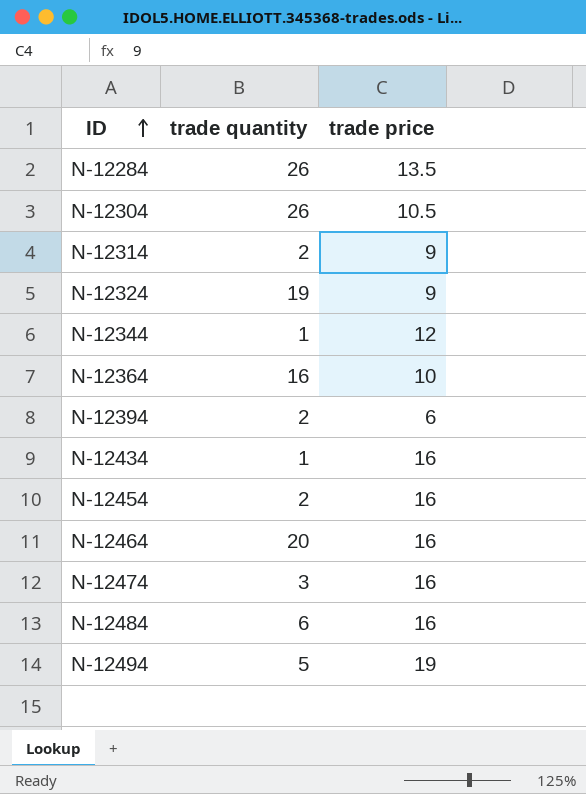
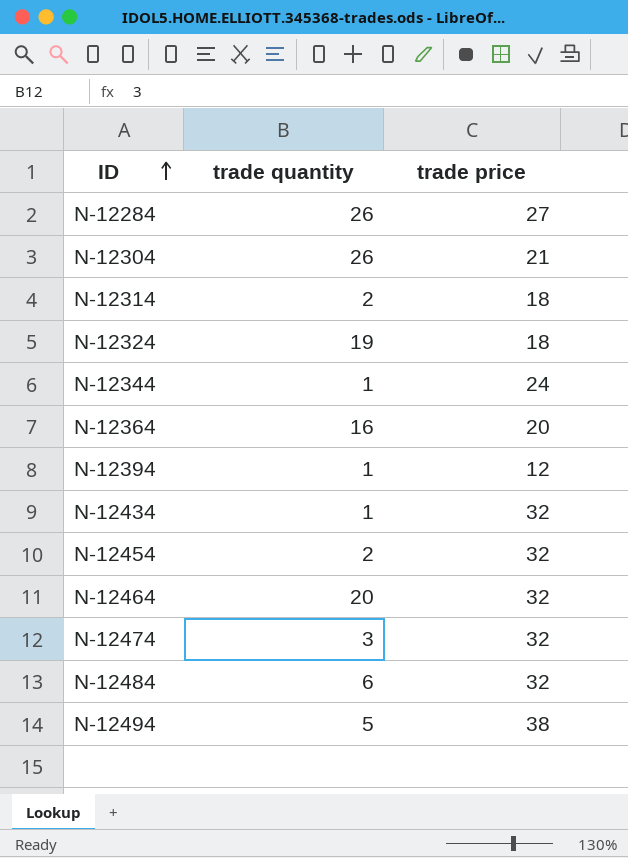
N-12284 | trade price: 13.5 -> 27
N-12304 | trade price: 10.5 -> 21
N-12314 | trade price: 9 -> 18
N-12324 | trade price: 9 -> 18
N-12344 | trade price: 12 -> 24
N-12364 | trade price: 10 -> 20
N-12394 | trade quantity: 2 -> 1
N-12394 | trade price: 6 -> 12
N-12434 | trade price: 16 -> 32
N-12454 | trade price: 16 -> 32
N-12464 | trade price: 16 -> 32
N-12474 | trade price: 16 -> 32
N-12484 | trade price: 16 -> 32
N-12494 | trade price: 19 -> 38

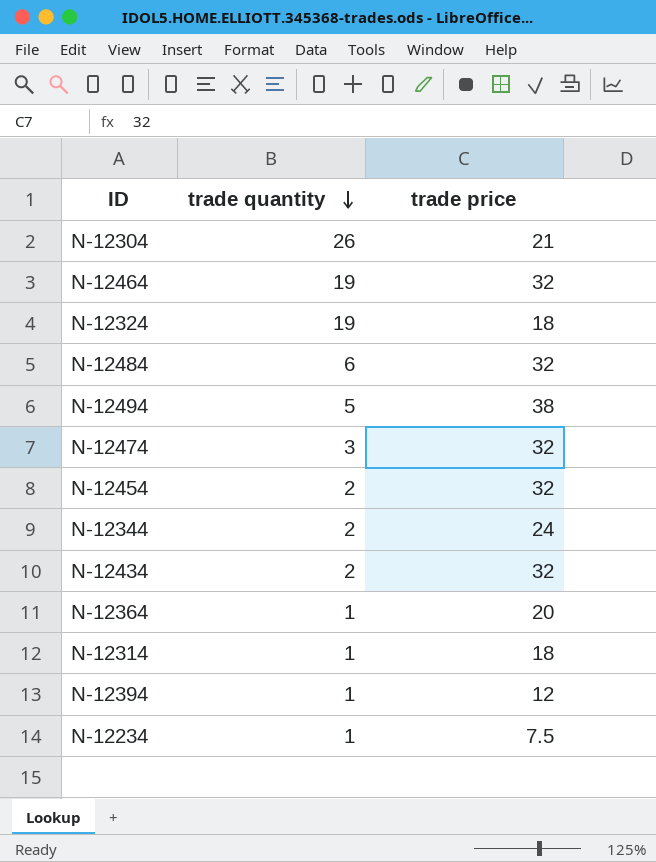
row order: ID ascending -> trade quantity descending
row N-12284: 26 | 27 -> none
N-12464 | trade quantity: 20 -> 19
N-12344 | trade quantity: 1 -> 2
N-12434 | trade quantity: 1 -> 2
N-12364 | trade quantity: 16 -> 1
N-12314 | trade quantity: 2 -> 1
row N-12234: none -> 1 | 7.5

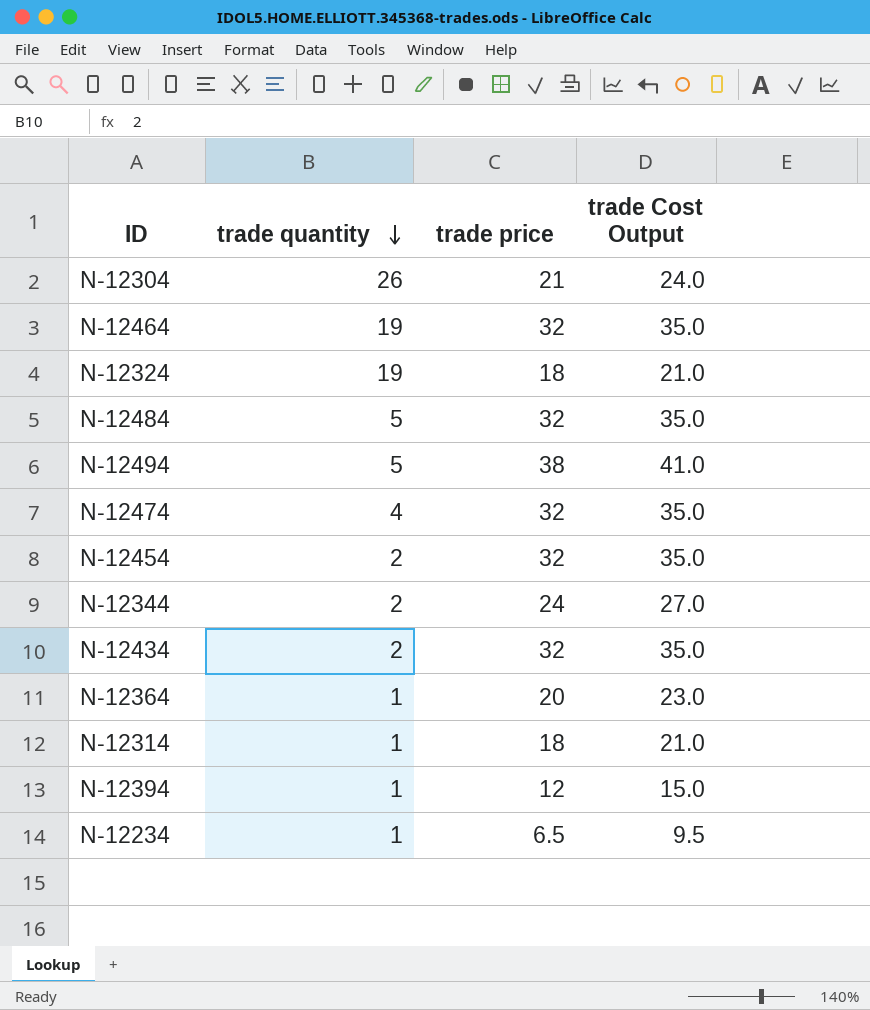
column trade Cost Output | formula: none -> [trade price] + 3
N-12484 | trade quantity: 6 -> 5
N-12474 | trade quantity: 3 -> 4
N-12234 | trade price: 7.5 -> 6.5

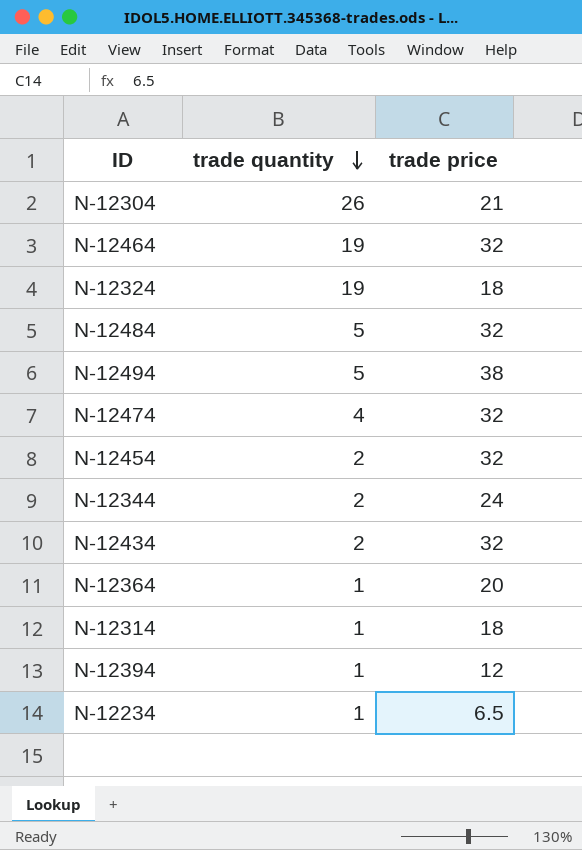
column trade Cost Output | formula: [trade price] + 3 -> none

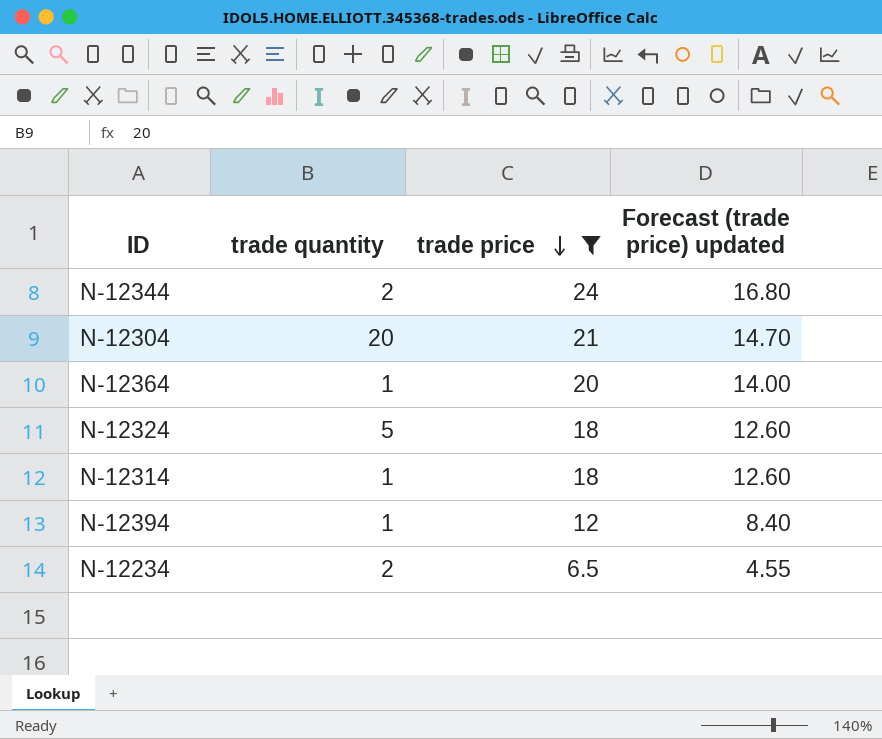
filter: none -> trade price <= 24
row order: trade quantity descending -> trade price descending
column Forecast (trade price) updated | formula: none -> [trade price] * 0.7
N-12304 | trade quantity: 26 -> 20
N-12324 | trade quantity: 19 -> 5
N-12234 | trade quantity: 1 -> 2

